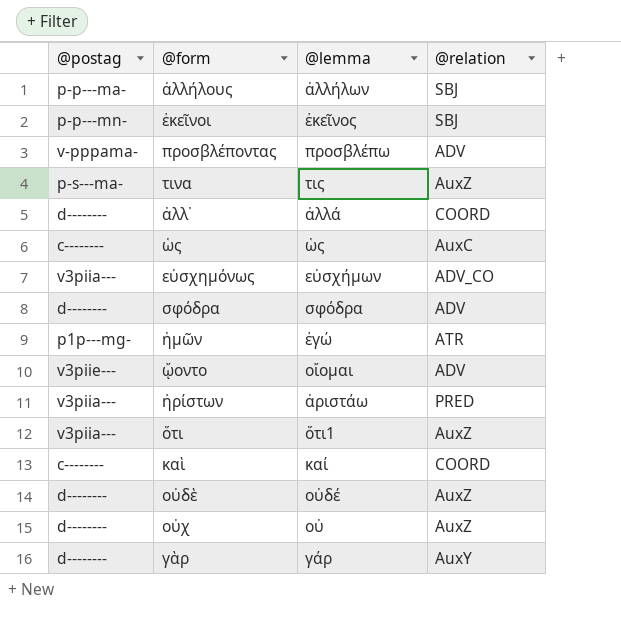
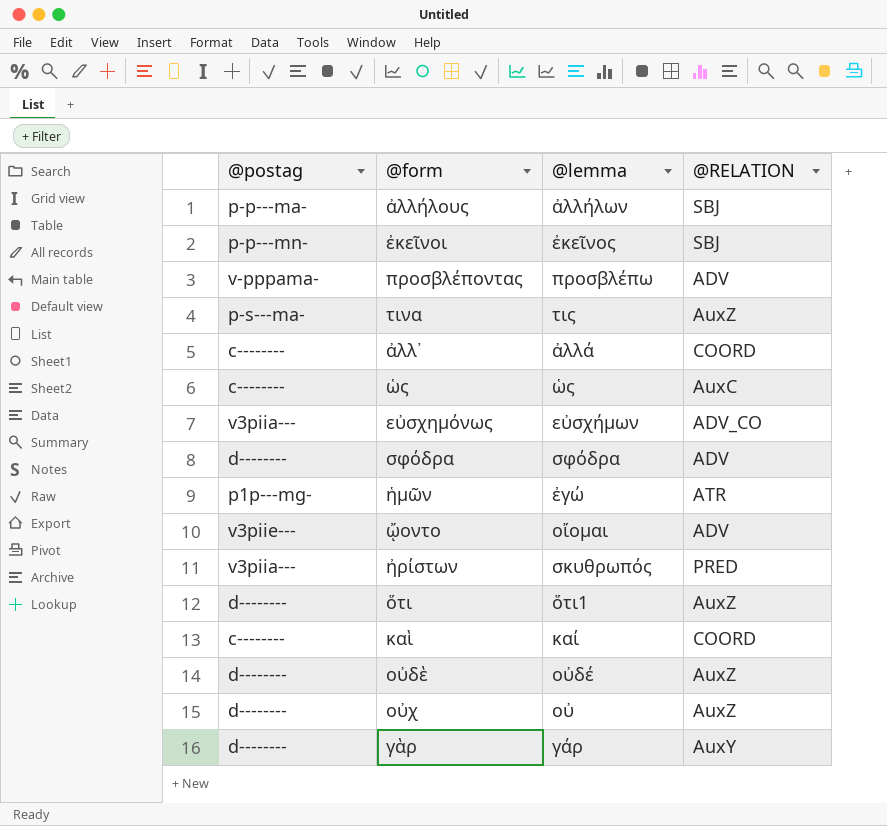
column name: @relation -> @RELATION
ἀλλ᾽ | @postag: d-------- -> c--------
ἠρίστων | @lemma: ἀριστάω -> σκυθρωπός
ὅτι | @postag: v3piia--- -> d--------

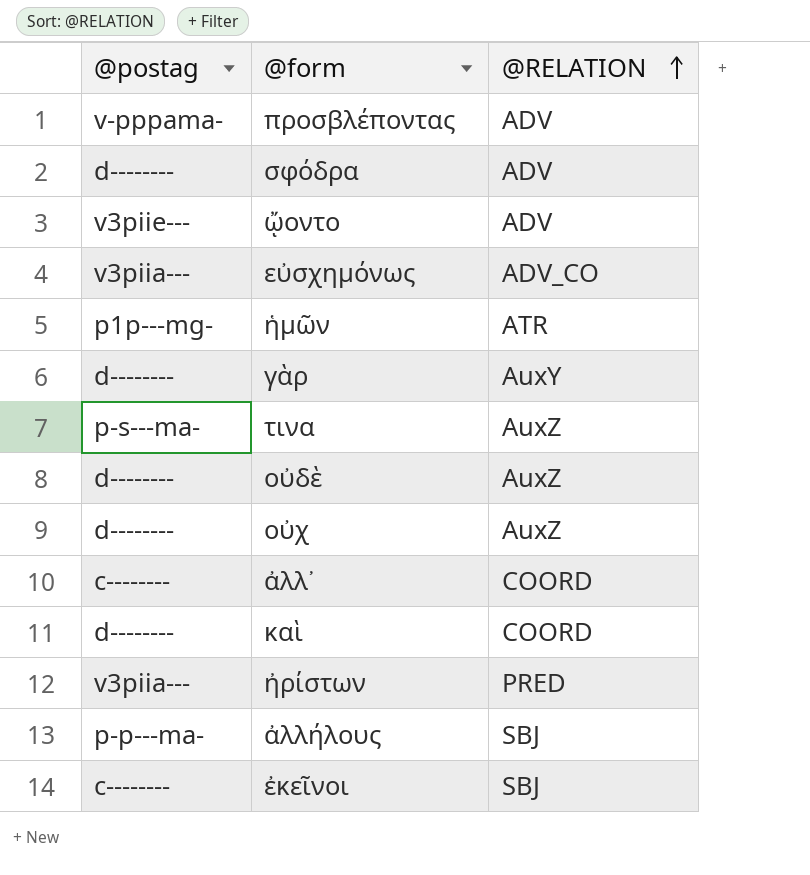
row order: none -> @RELATION ascending
column @lemma | position: 3 -> none
row ὡς: c-------- | ὡς | AuxC -> none
row ὅτι: d-------- | ὅτι1 | AuxZ -> none
καὶ | @postag: c-------- -> d--------
ἐκεῖνοι | @postag: p-p---mn- -> c--------

